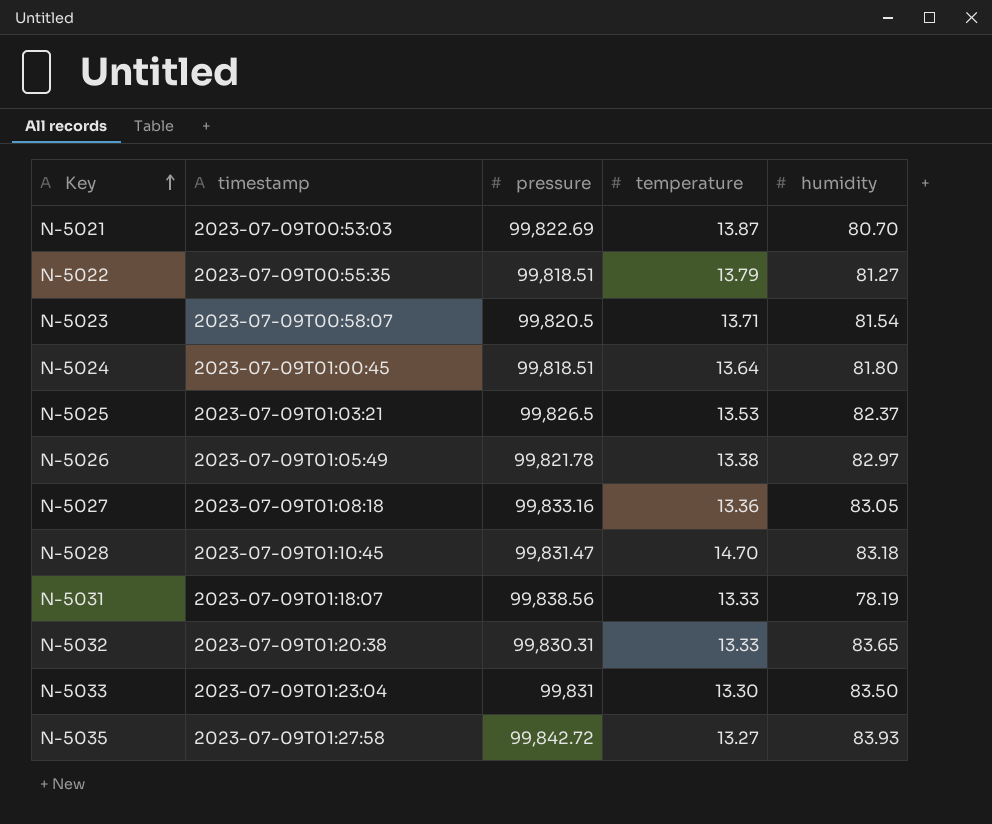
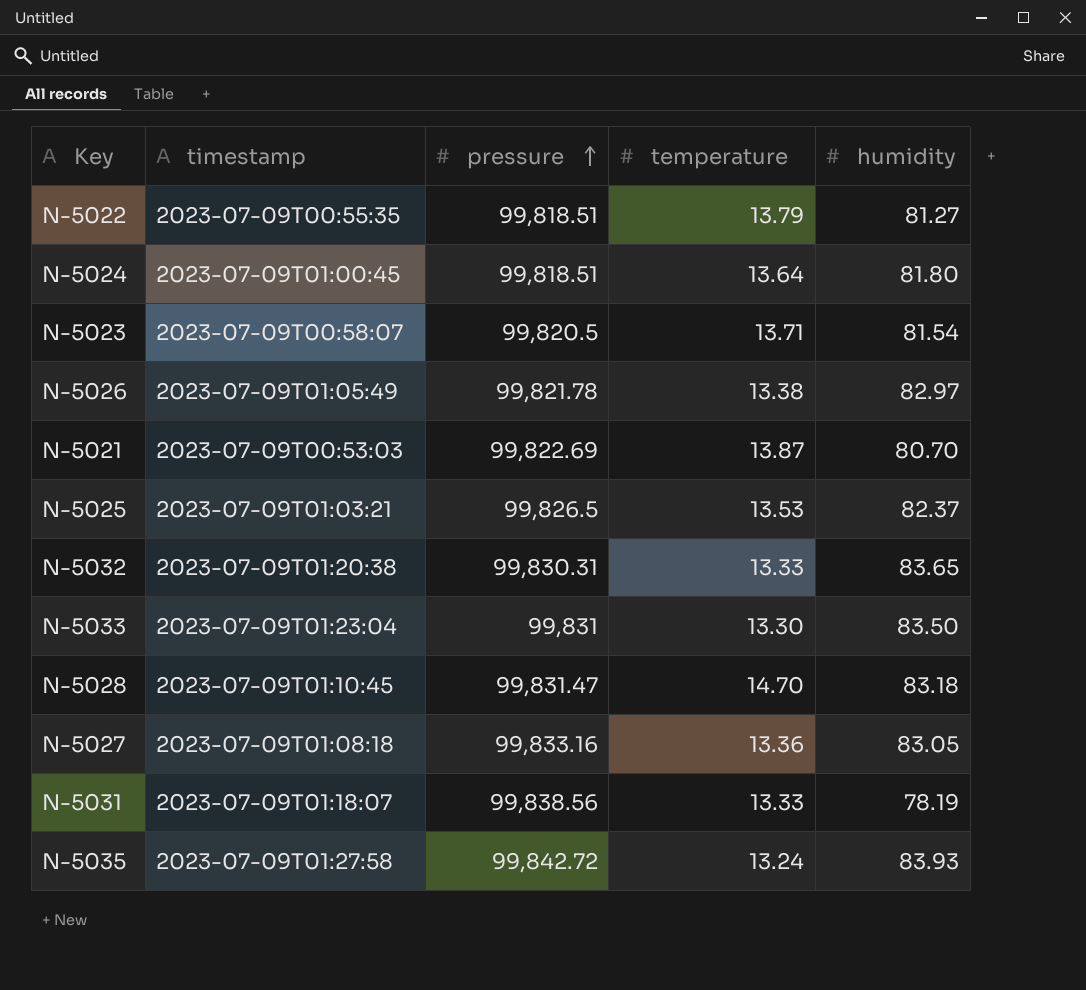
row order: Key ascending -> pressure ascending
N-5035 | temperature: 13.27 -> 13.24

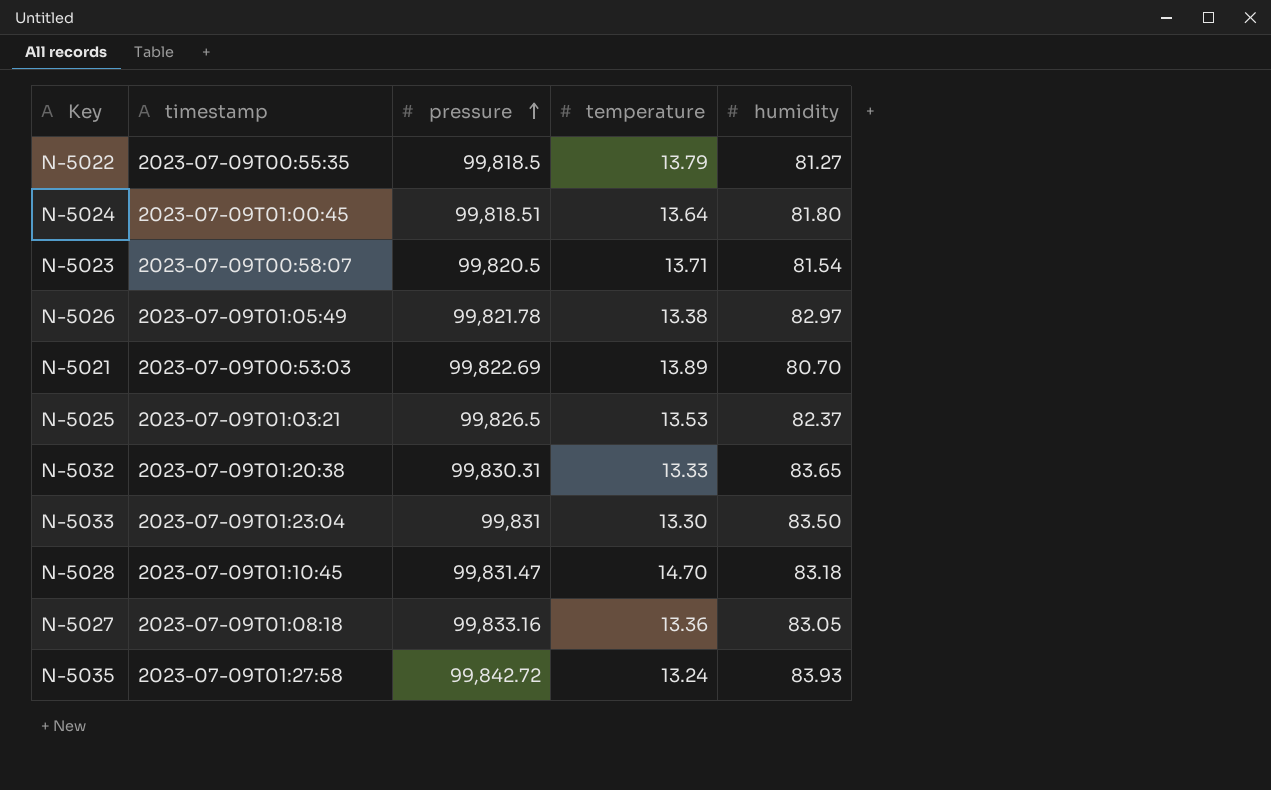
row N-5031: 2023-07-09T01:18:07 | 99,838.56 | 13.33 | 78.19 -> none
N-5022 | pressure: 99,818.51 -> 99,818.5
N-5021 | temperature: 13.87 -> 13.89

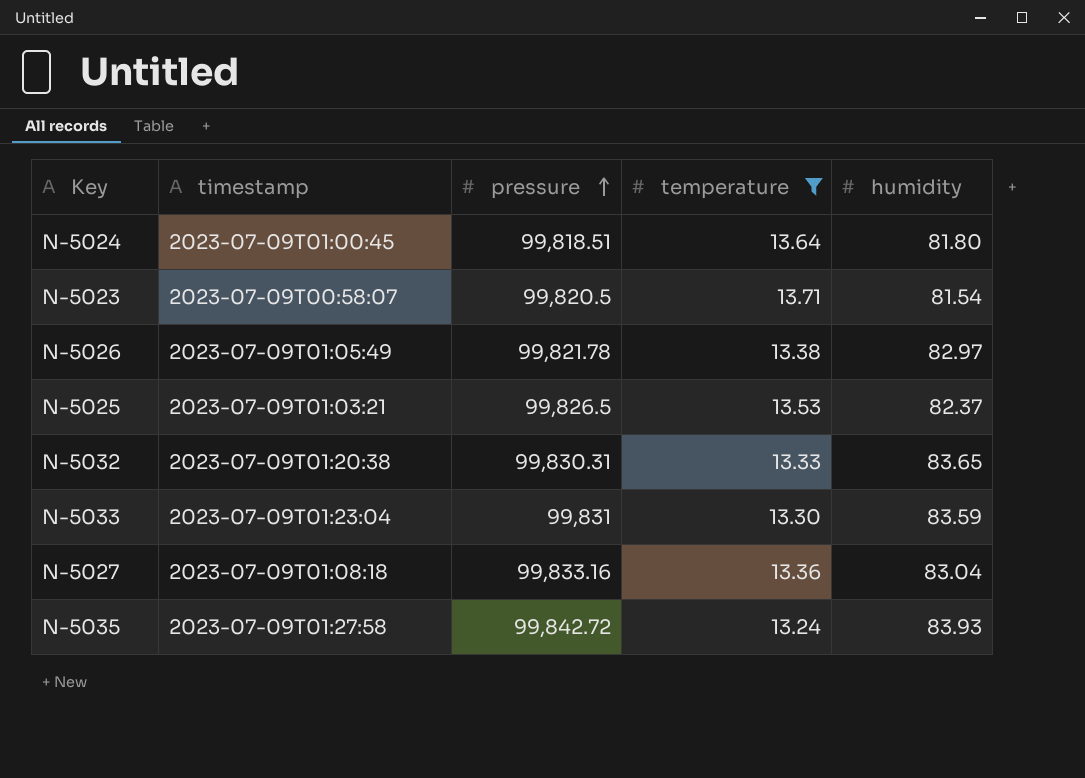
filter: none -> temperature <= 13.71
N-5033 | humidity: 83.50 -> 83.59
N-5027 | humidity: 83.05 -> 83.04

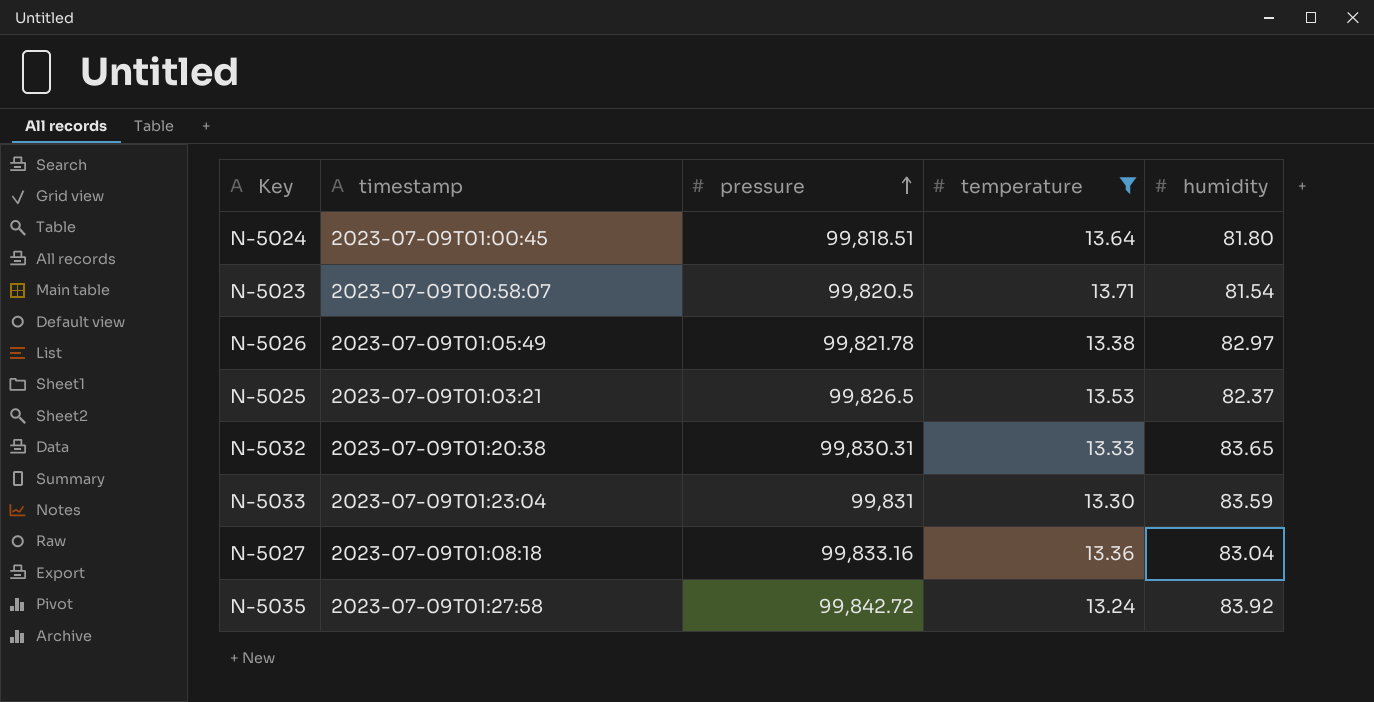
N-5035 | humidity: 83.93 -> 83.92

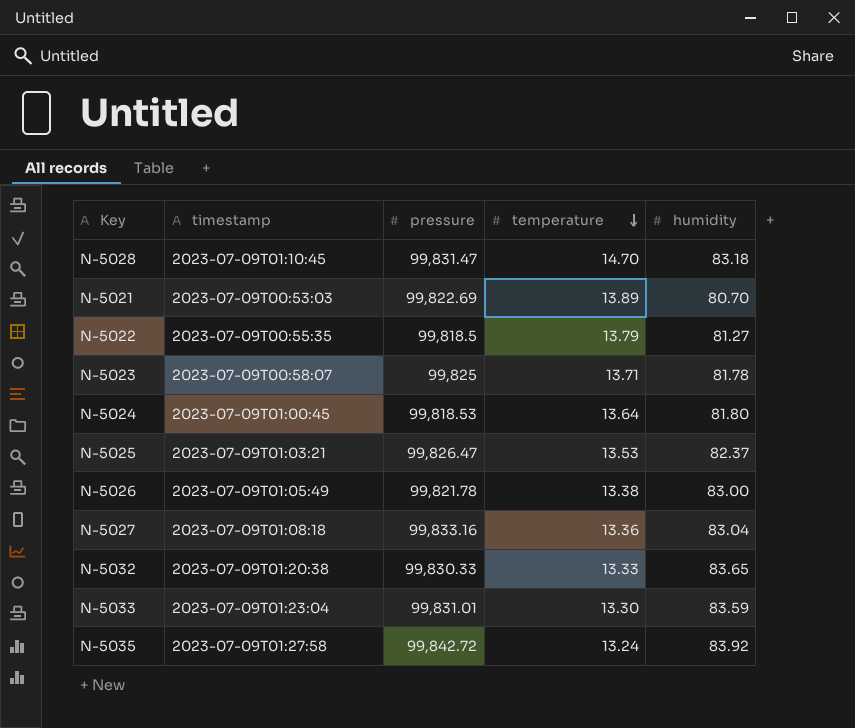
filter: temperature <= 13.71 -> none
row order: pressure ascending -> temperature descending
N-5023 | pressure: 99,820.5 -> 99,825
N-5023 | humidity: 81.54 -> 81.78
N-5024 | pressure: 99,818.51 -> 99,818.53
N-5025 | pressure: 99,826.5 -> 99,826.47
N-5026 | humidity: 82.97 -> 83.00
N-5032 | pressure: 99,830.31 -> 99,830.33
N-5033 | pressure: 99,831 -> 99,831.01

